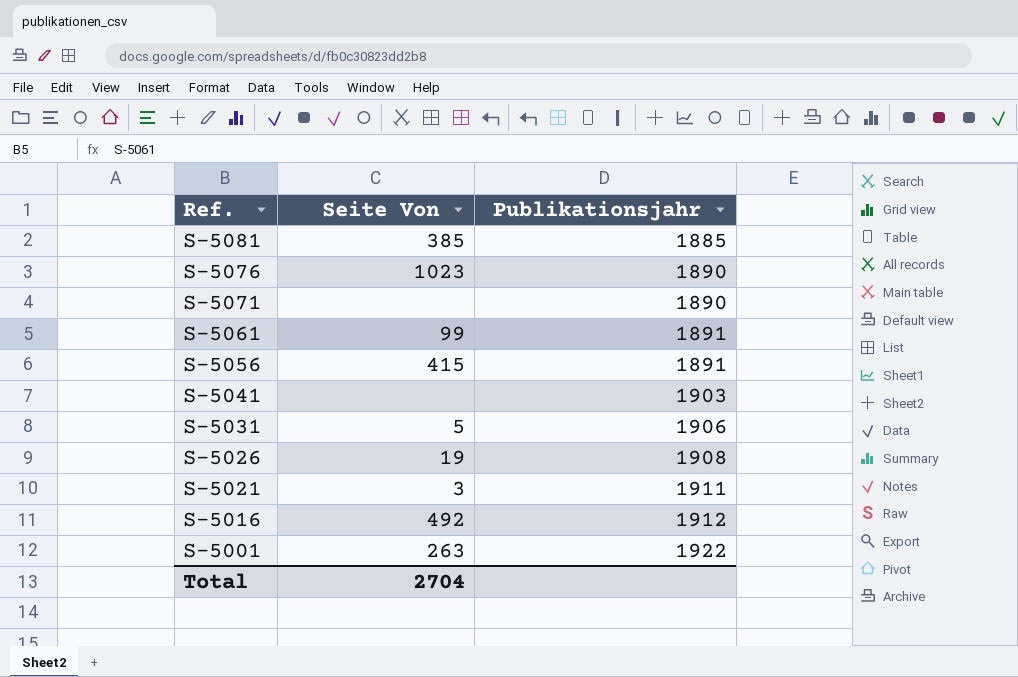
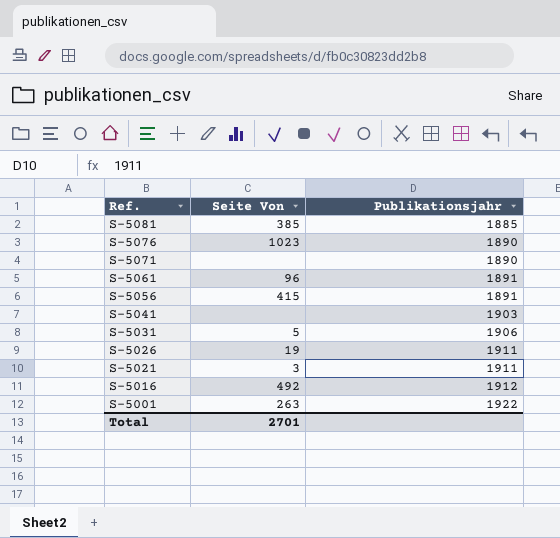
S-5061 | Seite Von: 99 -> 96
S-5026 | Publikationsjahr: 1908 -> 1911
Total | Seite Von: 2704 -> 2701

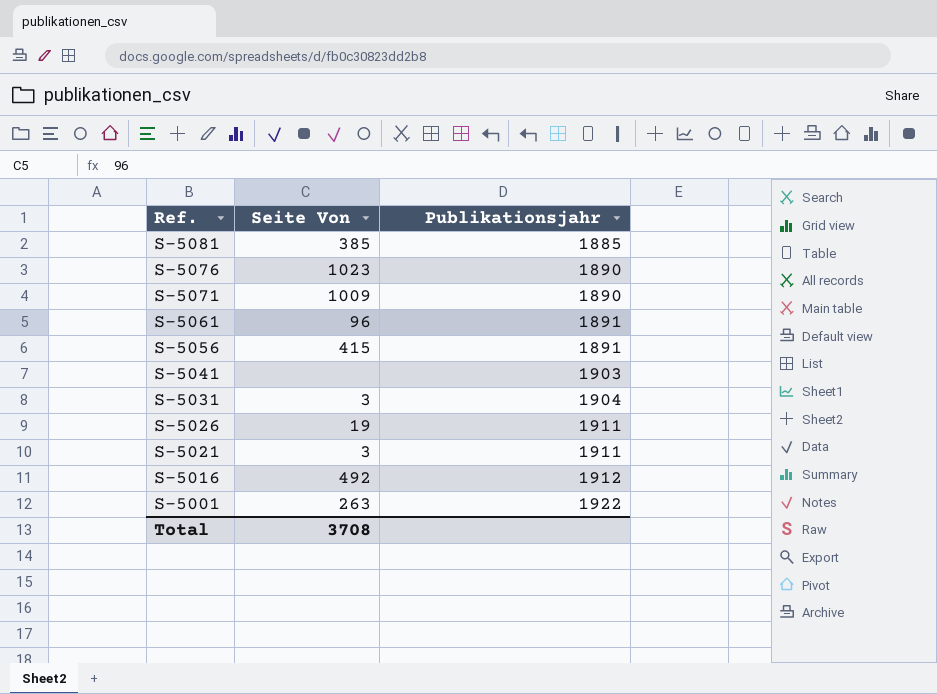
S-5071 | Seite Von: none -> 1009
S-5031 | Seite Von: 5 -> 3
S-5031 | Publikationsjahr: 1906 -> 1904
Total | Seite Von: 2701 -> 3708

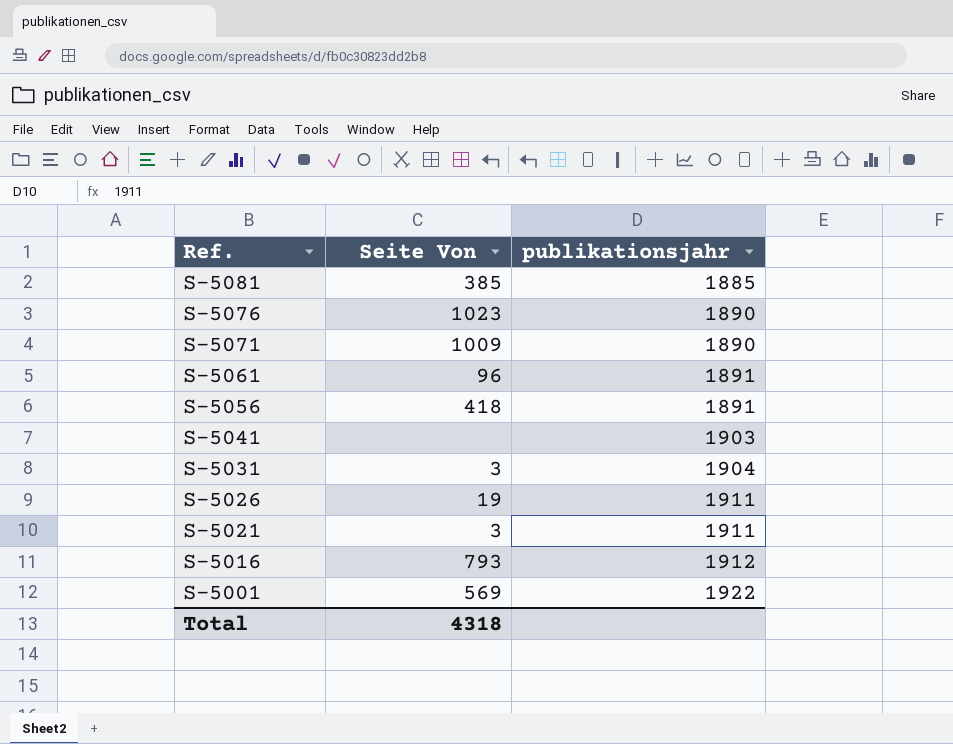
column name: Publikationsjahr -> publikationsjahr
S-5056 | Seite Von: 415 -> 418
S-5016 | Seite Von: 492 -> 793
S-5001 | Seite Von: 263 -> 569
Total | Seite Von: 3708 -> 4318

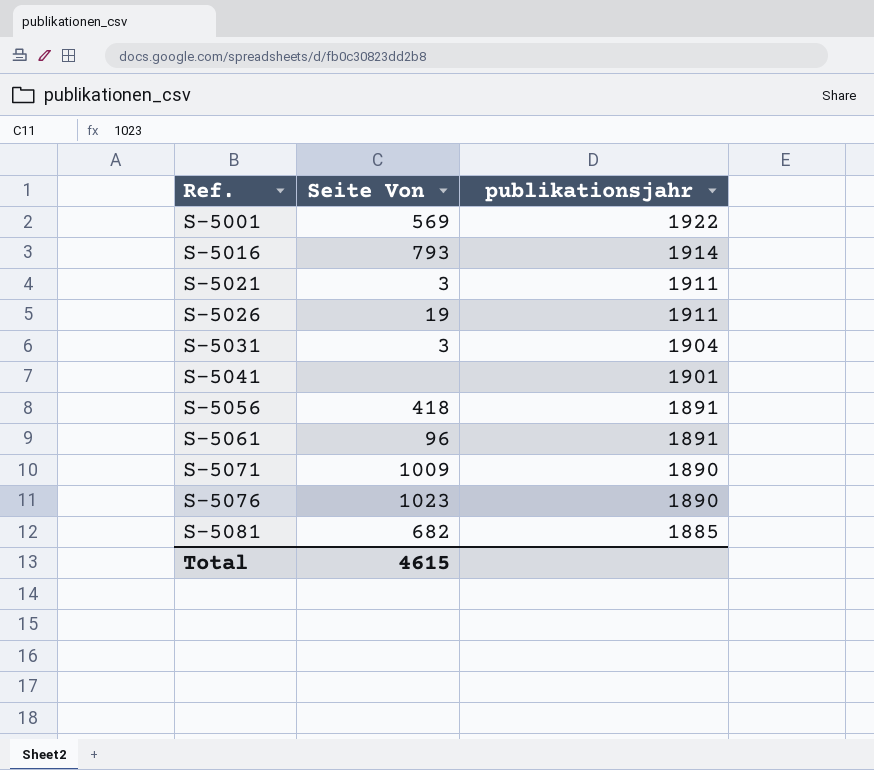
row order: Ref. descending -> Ref. ascending
S-5016 | publikationsjahr: 1912 -> 1914
S-5041 | publikationsjahr: 1903 -> 1901
S-5081 | Seite Von: 385 -> 682
Total | Seite Von: 4318 -> 4615

